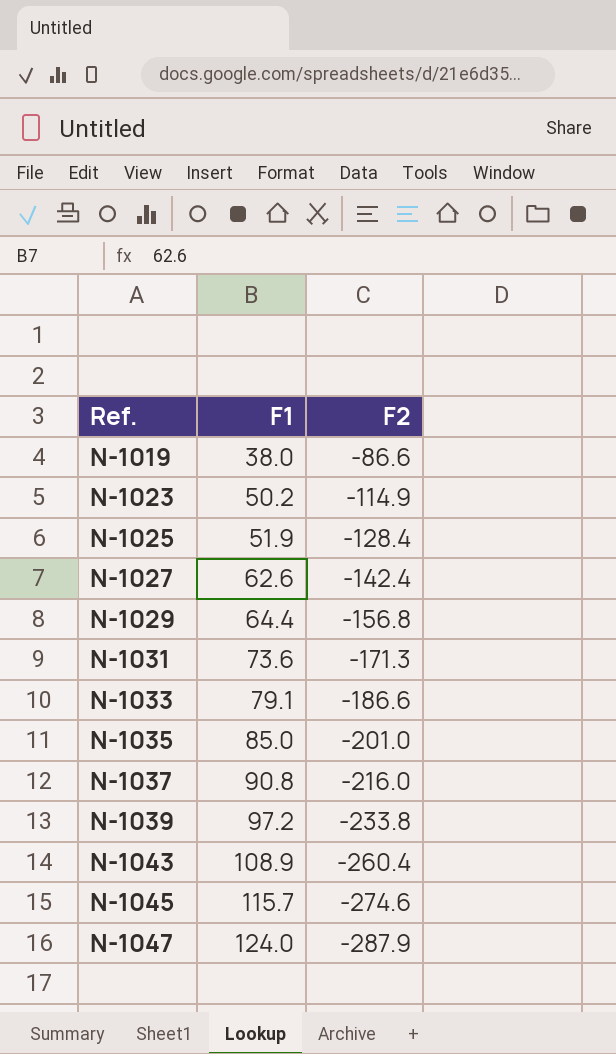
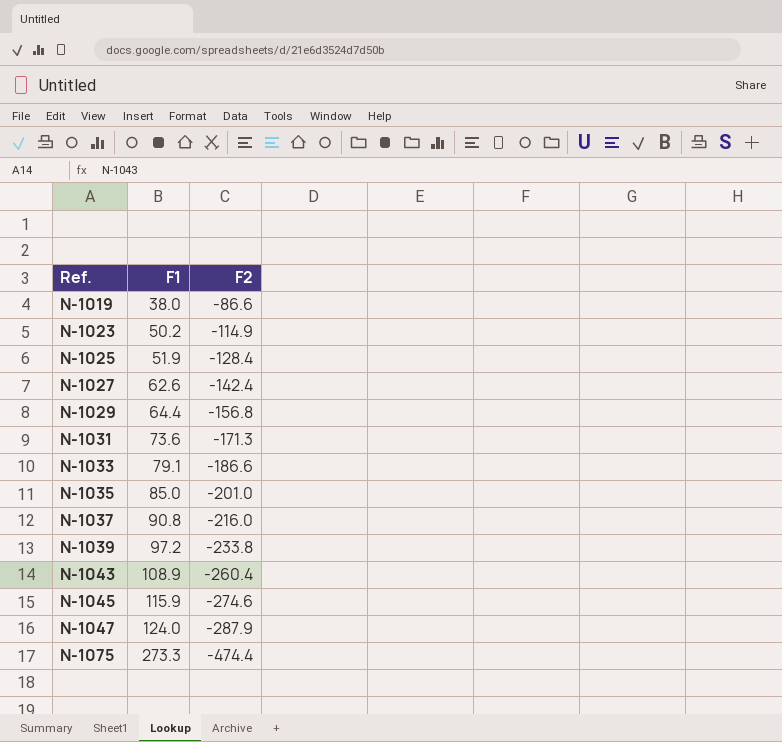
N-1045 | F1: 115.7 -> 115.9
row N-1075: none -> 273.3 | -474.4

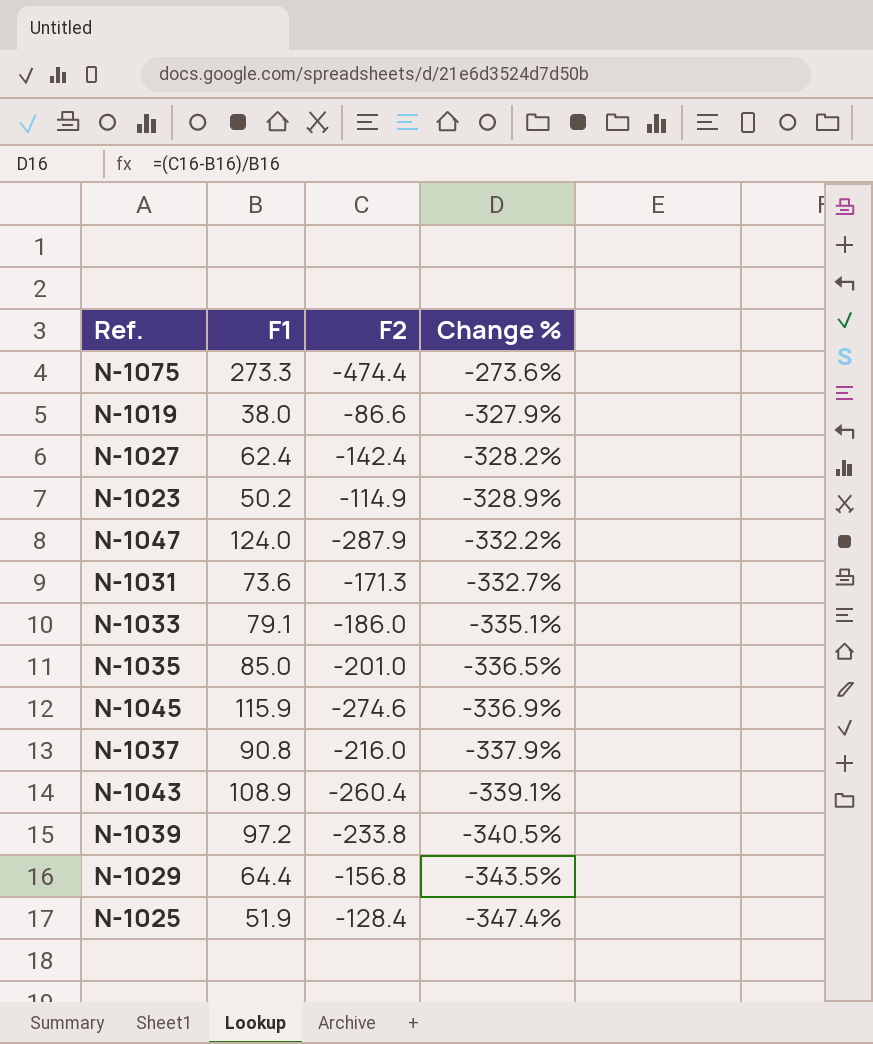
row order: Ref. ascending -> Change % descending
column Change % | formula: none -> ([F2] - [F1]) / [F1]
N-1027 | F1: 62.6 -> 62.4
N-1033 | F2: -186.6 -> -186.0

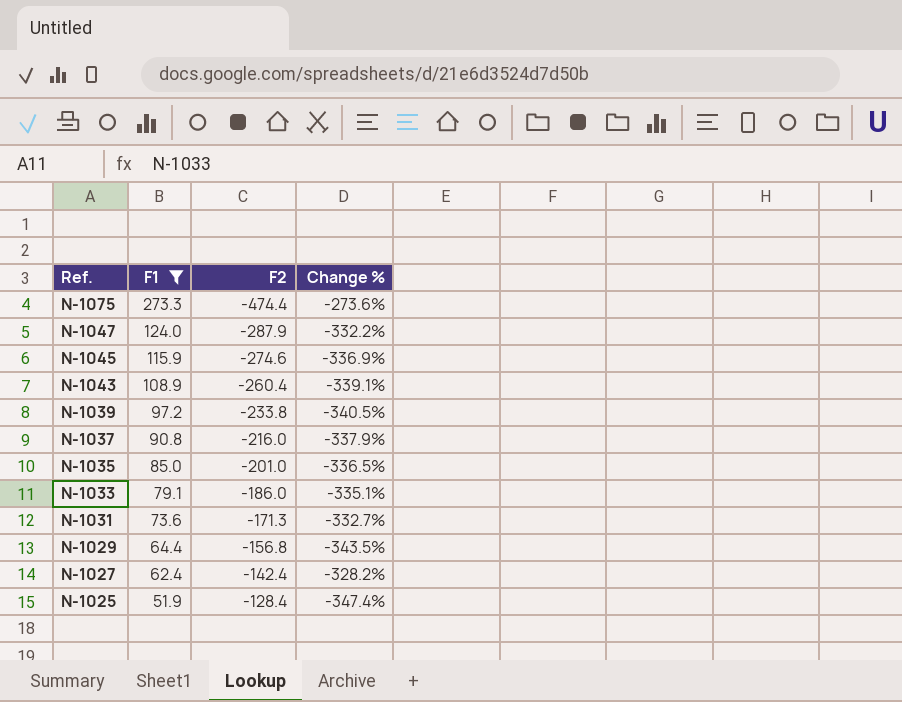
filter: none -> F1 >= 51.9
row order: Change % descending -> Ref. descending

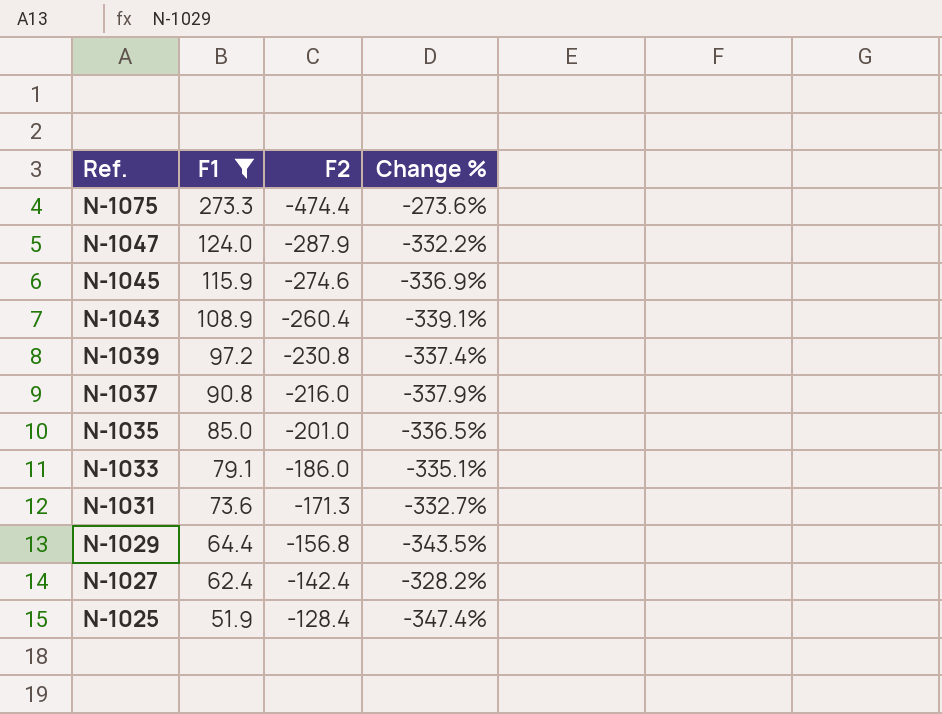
N-1039 | F2: -233.8 -> -230.8
N-1039 | Change %: -340.5% -> -337.4%

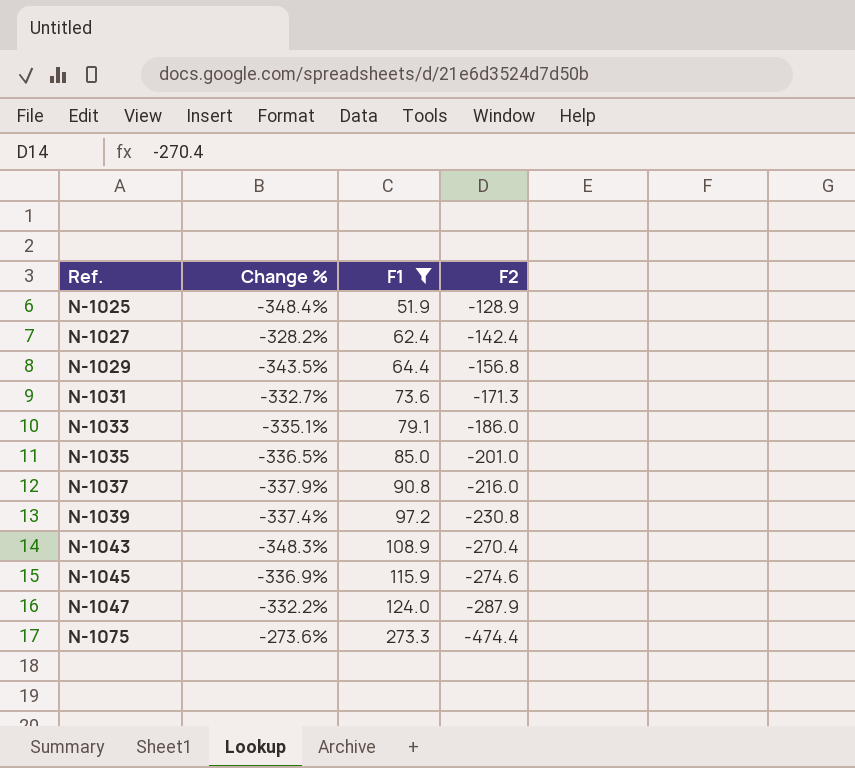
row order: Ref. descending -> Ref. ascending
column Change % | position: 4 -> 2
N-1025 | Change %: -347.4% -> -348.4%
N-1025 | F2: -128.4 -> -128.9
N-1043 | Change %: -339.1% -> -348.3%
N-1043 | F2: -260.4 -> -270.4

